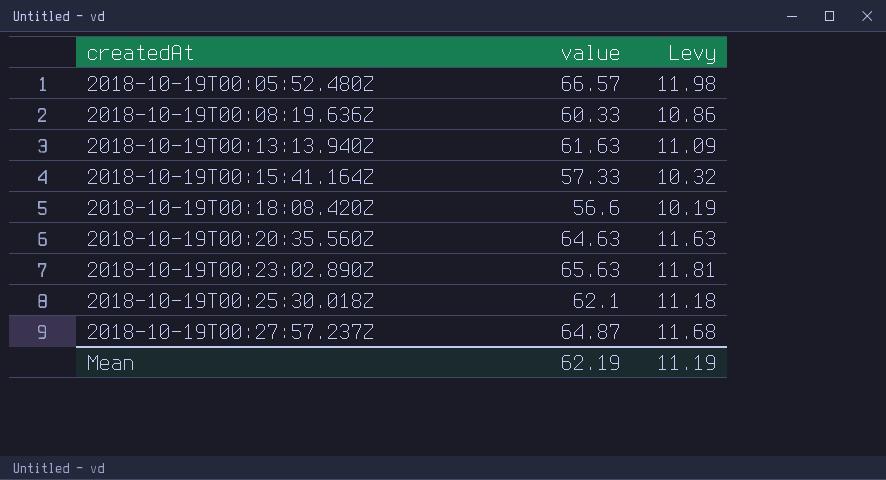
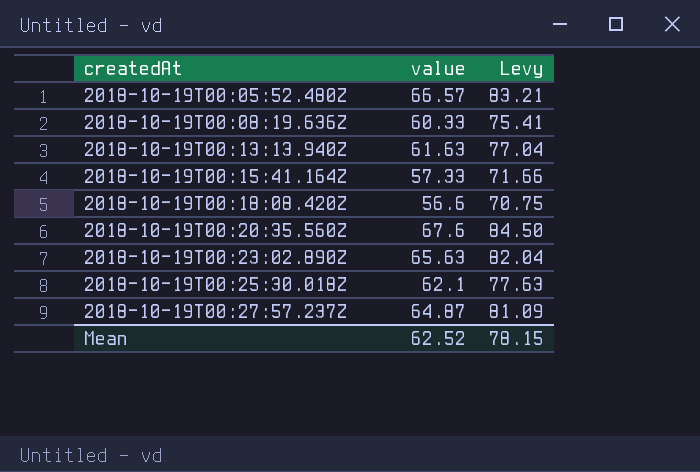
column Levy | formula: [value] * 0.18 -> [value] * 1.25
2018-10-19T00:20:35.560Z | value: 64.63 -> 67.6
Mean | value: 62.19 -> 62.52
Mean | Levy: 11.19 -> 78.15

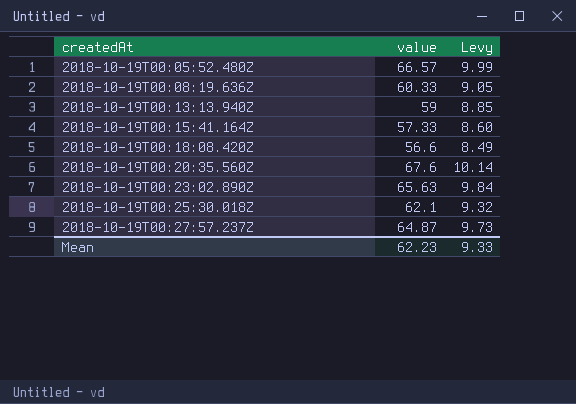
column Levy | formula: [value] * 1.25 -> [value] * 0.15
2018-10-19T00:13:13.940Z | value: 61.63 -> 59
Mean | value: 62.52 -> 62.23
Mean | Levy: 78.15 -> 9.33

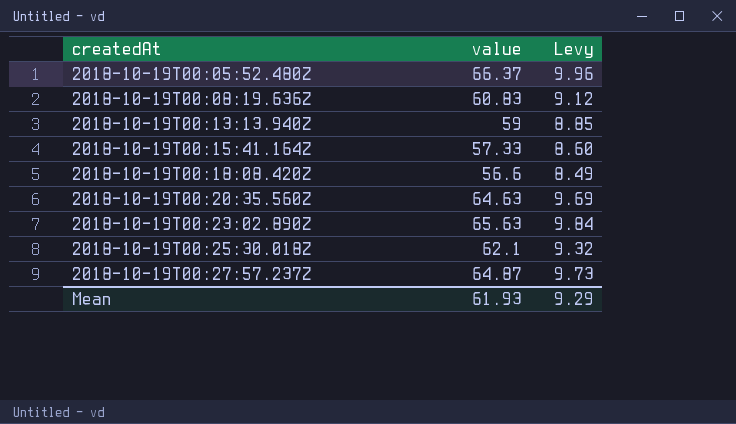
2018-10-19T00:05:52.480Z | value: 66.57 -> 66.37
2018-10-19T00:05:52.480Z | Levy: 9.99 -> 9.96
2018-10-19T00:08:19.636Z | value: 60.33 -> 60.83
2018-10-19T00:08:19.636Z | Levy: 9.05 -> 9.12
2018-10-19T00:20:35.560Z | value: 67.6 -> 64.63
2018-10-19T00:20:35.560Z | Levy: 10.14 -> 9.69
Mean | value: 62.23 -> 61.93
Mean | Levy: 9.33 -> 9.29

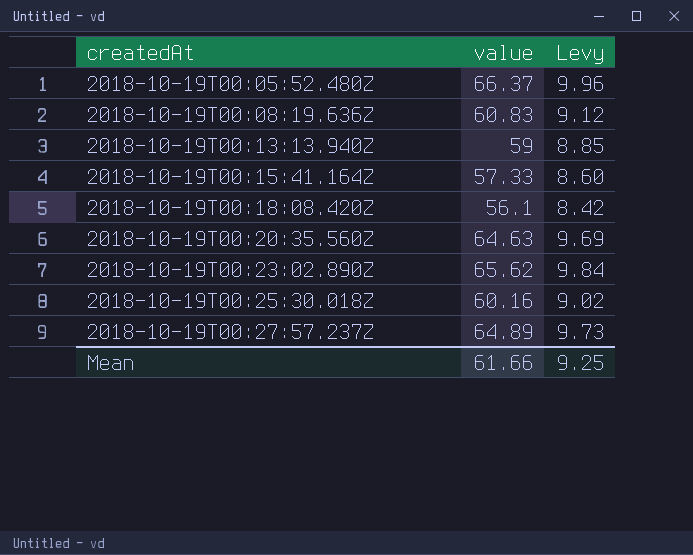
2018-10-19T00:18:08.420Z | value: 56.6 -> 56.1
2018-10-19T00:18:08.420Z | Levy: 8.49 -> 8.42
2018-10-19T00:23:02.890Z | value: 65.63 -> 65.62
2018-10-19T00:25:30.018Z | value: 62.1 -> 60.16
2018-10-19T00:25:30.018Z | Levy: 9.32 -> 9.02
2018-10-19T00:27:57.237Z | value: 64.87 -> 64.89
Mean | value: 61.93 -> 61.66
Mean | Levy: 9.29 -> 9.25

